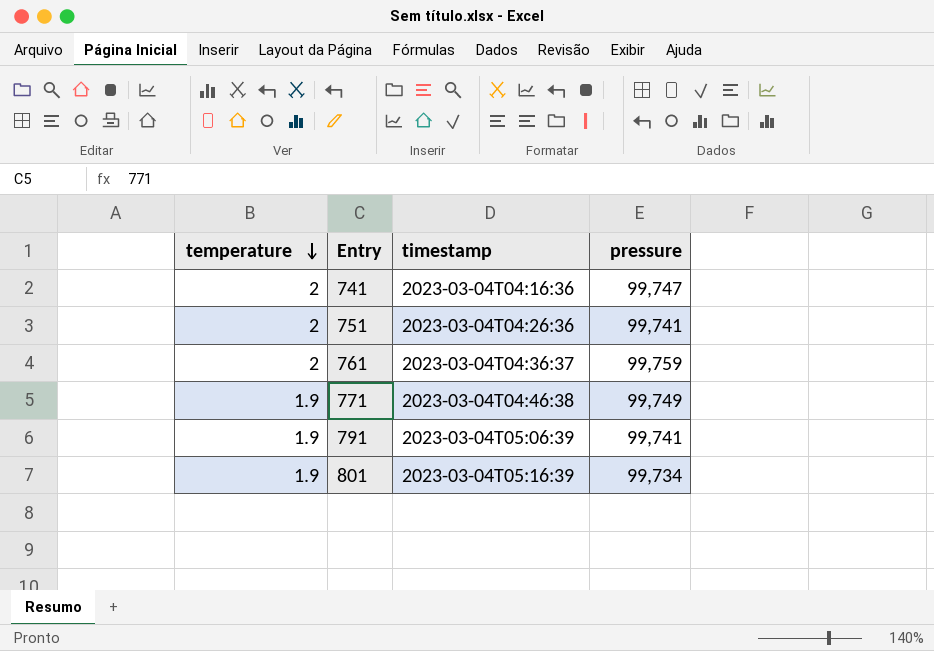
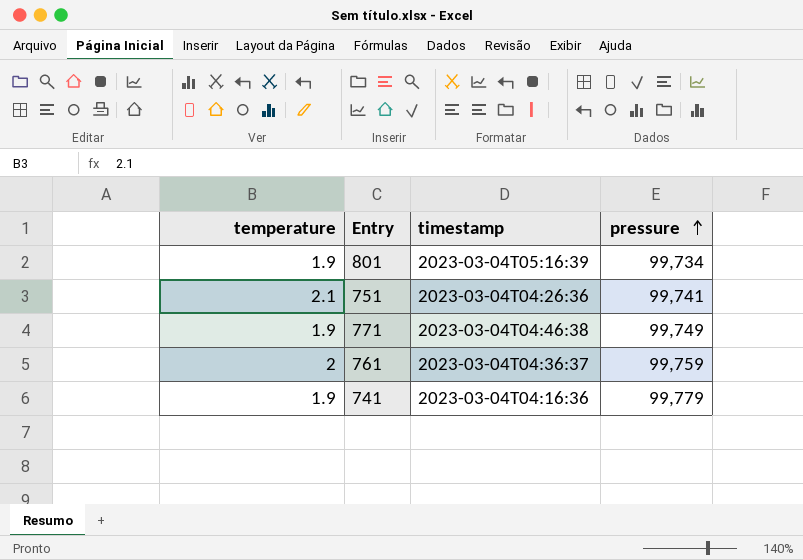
row order: temperature descending -> pressure ascending
row 791: 1.9 | 2023-03-04T05:06:39 | 99,741 -> none
751 | temperature: 2 -> 2.1
741 | temperature: 2 -> 1.9
741 | pressure: 99,747 -> 99,779

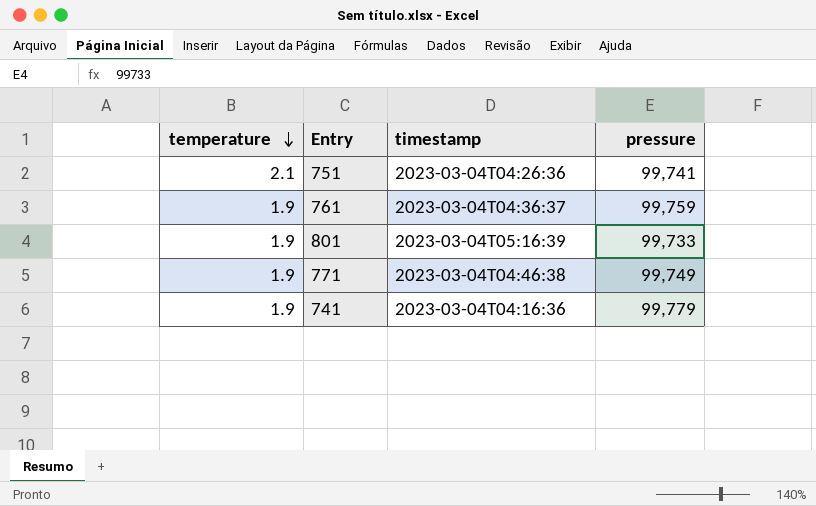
row order: pressure ascending -> temperature descending
761 | temperature: 2 -> 1.9
801 | pressure: 99,734 -> 99,733

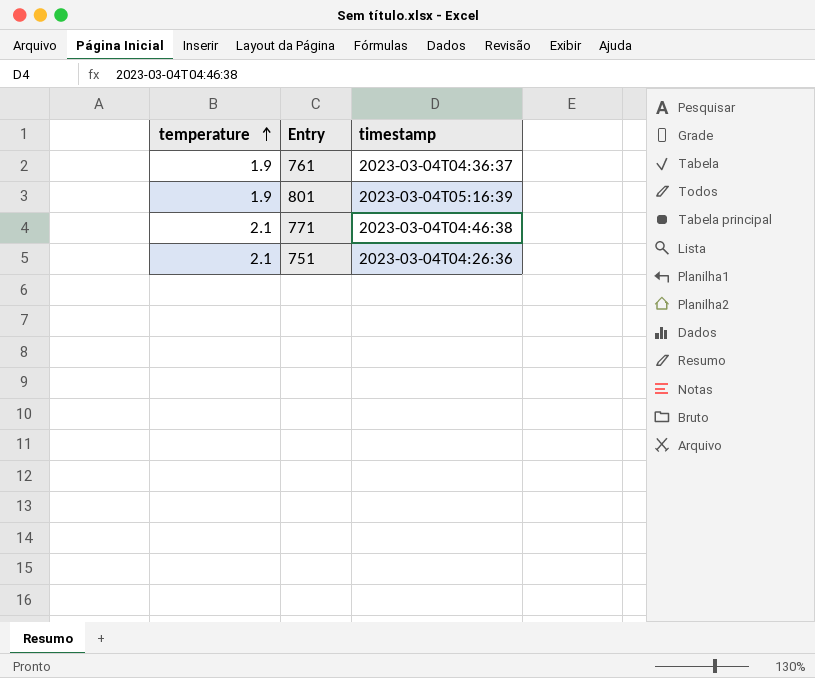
row order: temperature descending -> temperature ascending
column pressure | position: 4 -> none
row 741: 1.9 | 2023-03-04T04:16:36 | 99,779 -> none
771 | temperature: 1.9 -> 2.1

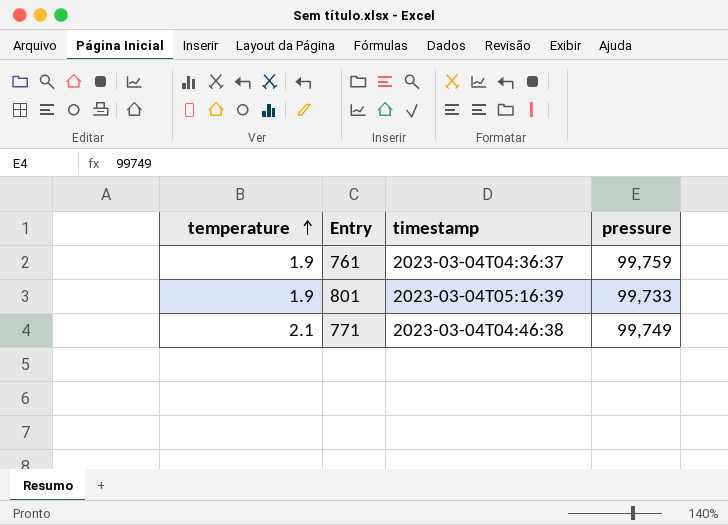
column pressure | position: none -> 4
row 751: 2.1 | 2023-03-04T04:26:36 -> none

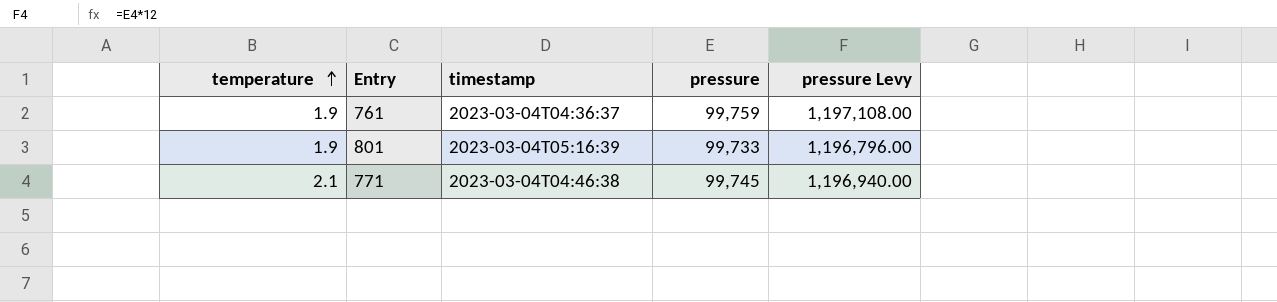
column pressure Levy | formula: none -> [pressure] * 12
771 | pressure: 99,749 -> 99,745

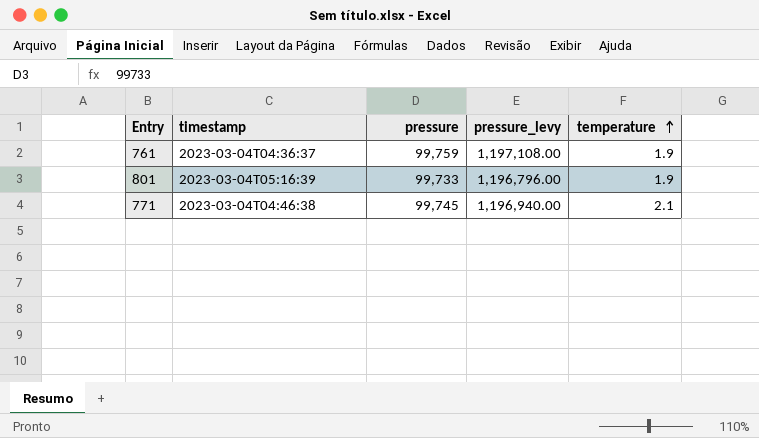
column name: pressure Levy -> pressure_levy
column temperature | position: 1 -> 5

